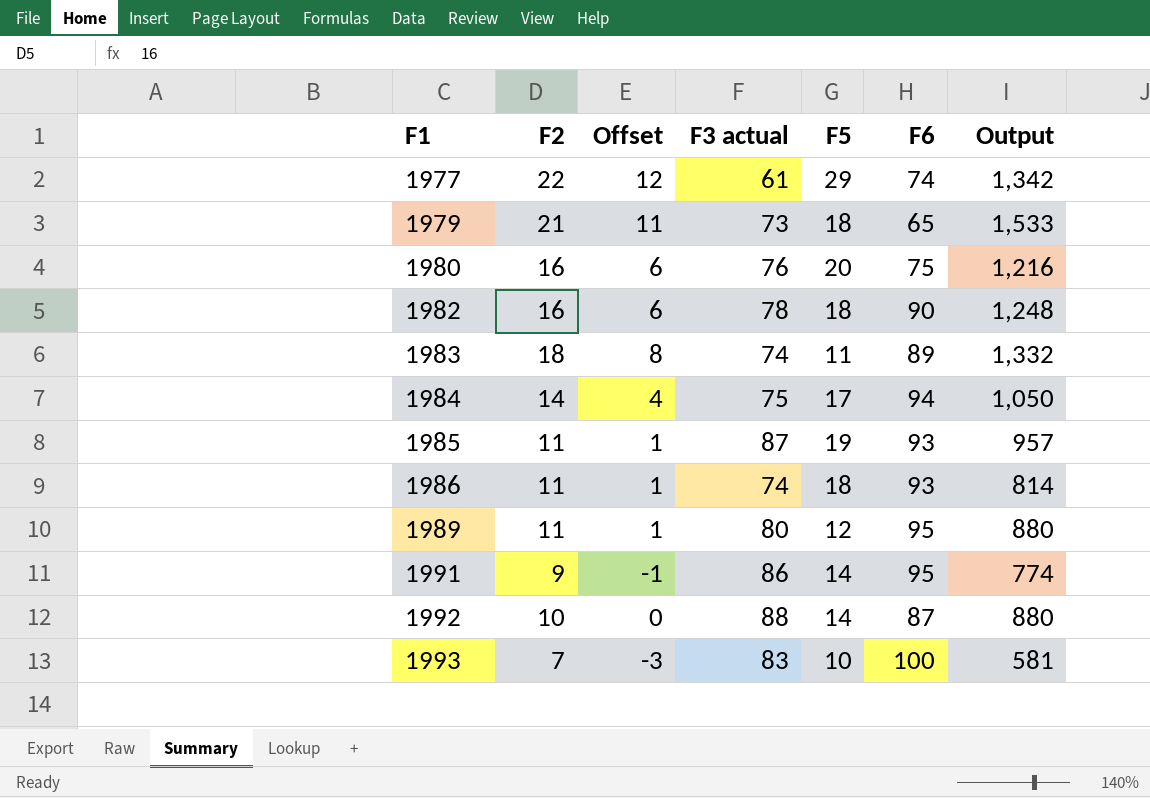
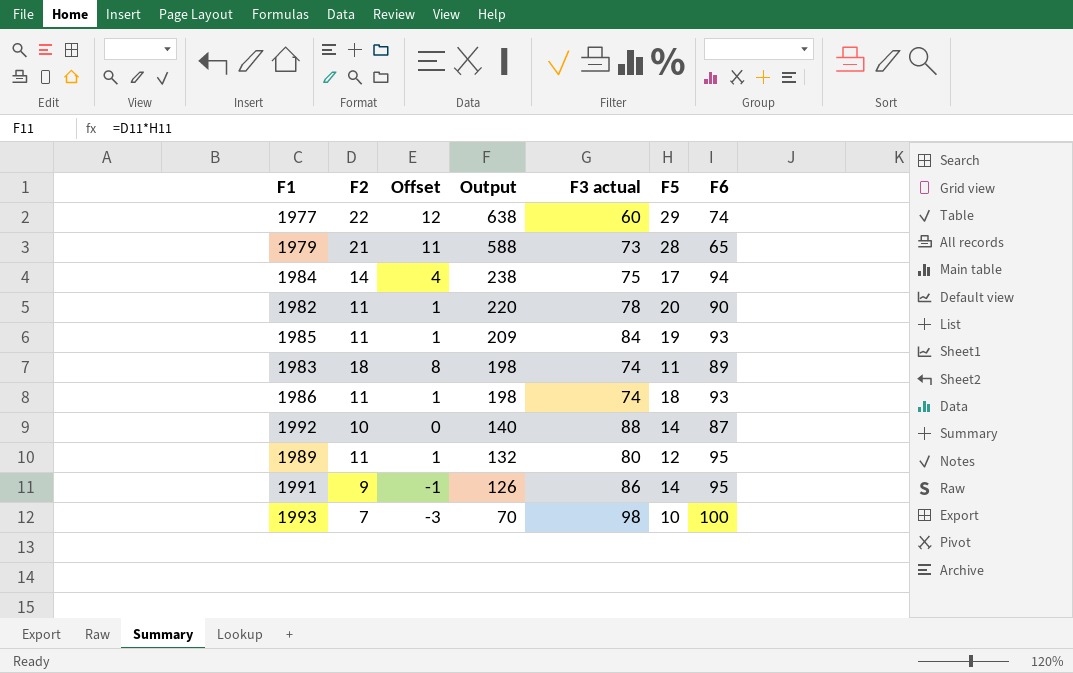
row order: F1 ascending -> Output descending
column Output | formula: [F2] * [F3 actual] -> [F2] * [F5]
column Output | position: 7 -> 4
row 1980: 16 | 6 | 76 | 20 | 75 | 1,216 -> none
1977 | F3 actual: 61 -> 60
1979 | F5: 18 -> 28
1982 | F2: 16 -> 11
1982 | Offset: 6 -> 1
1982 | F5: 18 -> 20
1985 | F3 actual: 87 -> 84
1993 | F3 actual: 83 -> 98

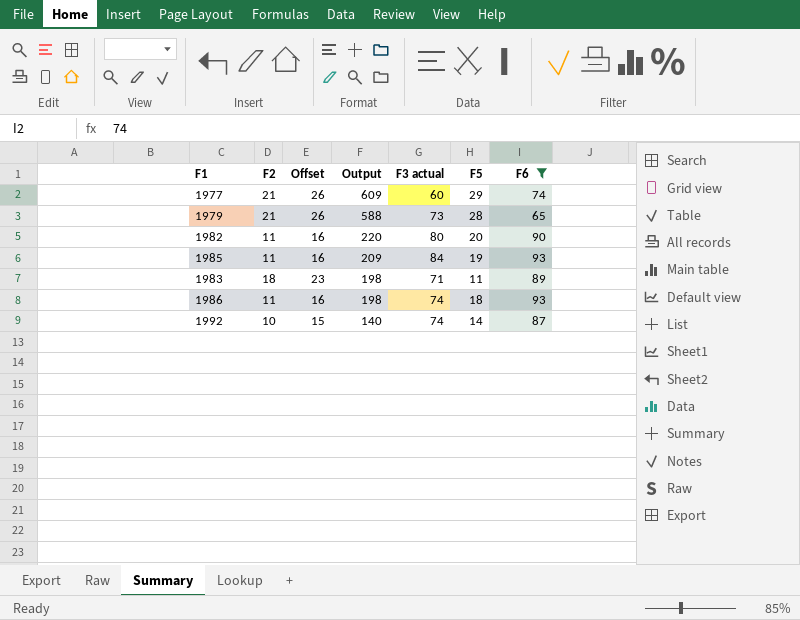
filter: none -> F6 <= 93
column Offset | formula: [F2] - 10 -> [F2] + 5
1977 | F2: 22 -> 21
1977 | Output: 638 -> 609
1982 | F3 actual: 78 -> 80
1983 | F3 actual: 74 -> 71
1992 | F3 actual: 88 -> 74

